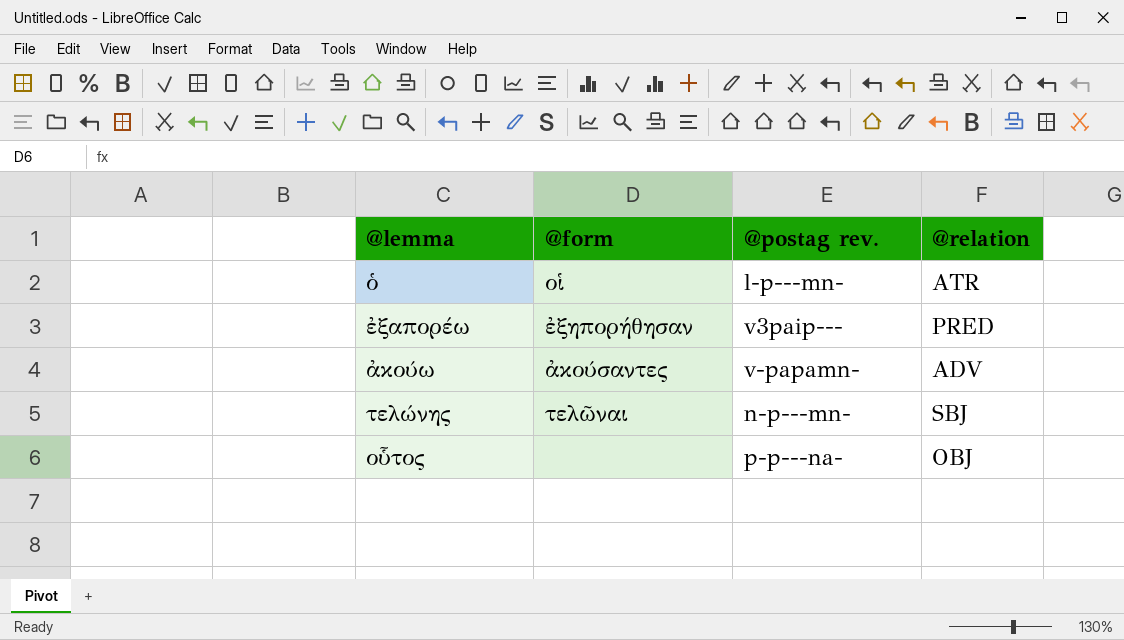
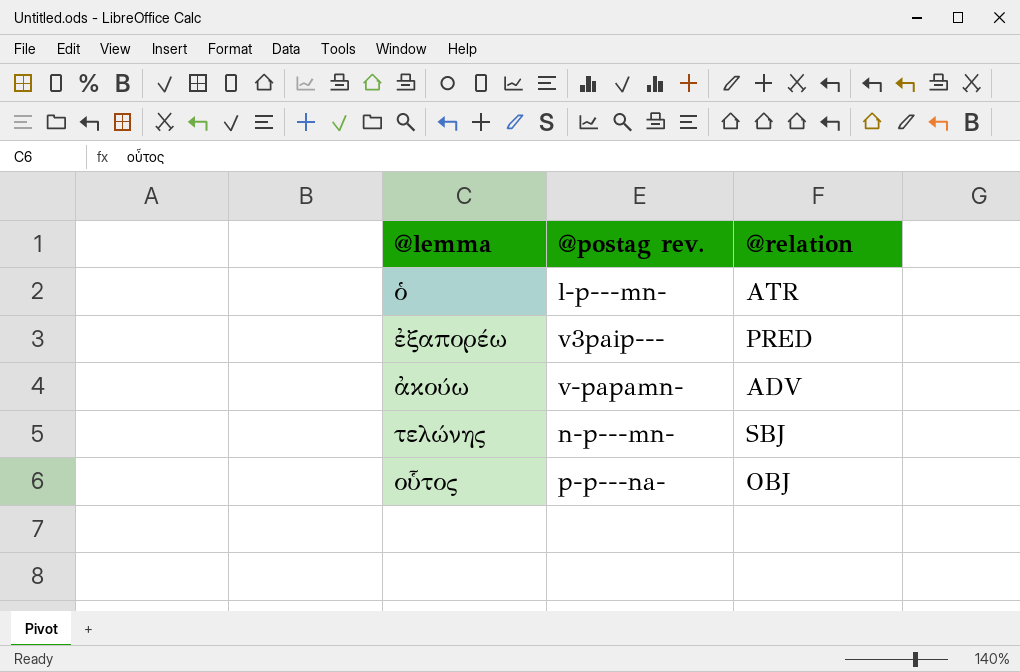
column @form | position: 2 -> none

